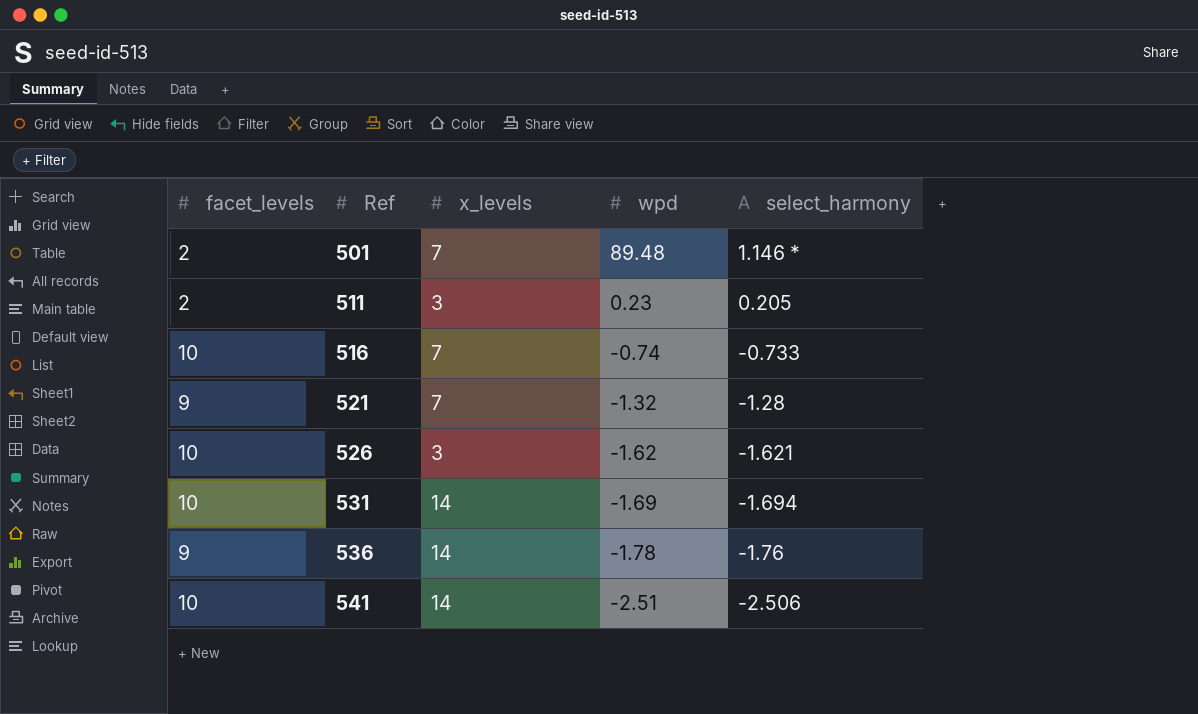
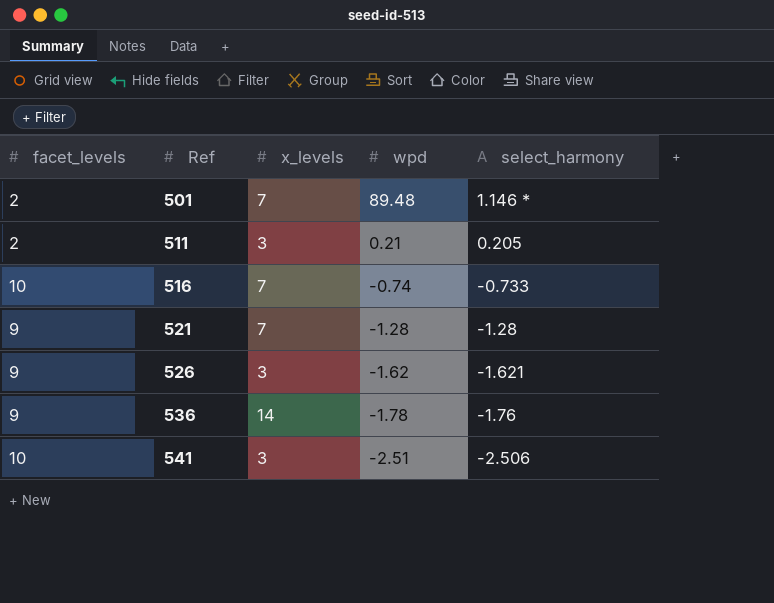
row 531: 10 | 14 | -1.69 | -1.694 -> none
511 | wpd: 0.23 -> 0.21
521 | wpd: -1.32 -> -1.28
526 | facet_levels: 10 -> 9
541 | x_levels: 14 -> 3

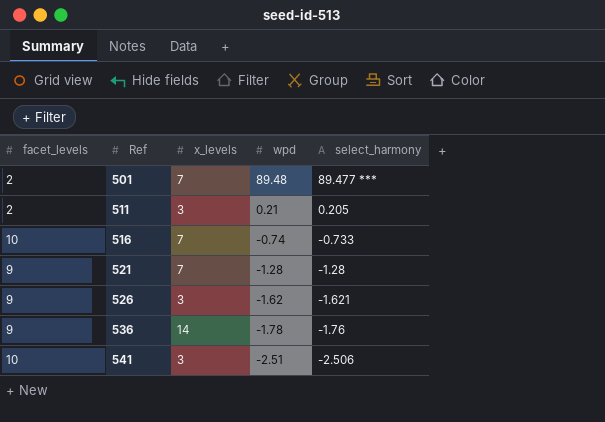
501 | select_harmony: 1.146 * -> 89.477 ***

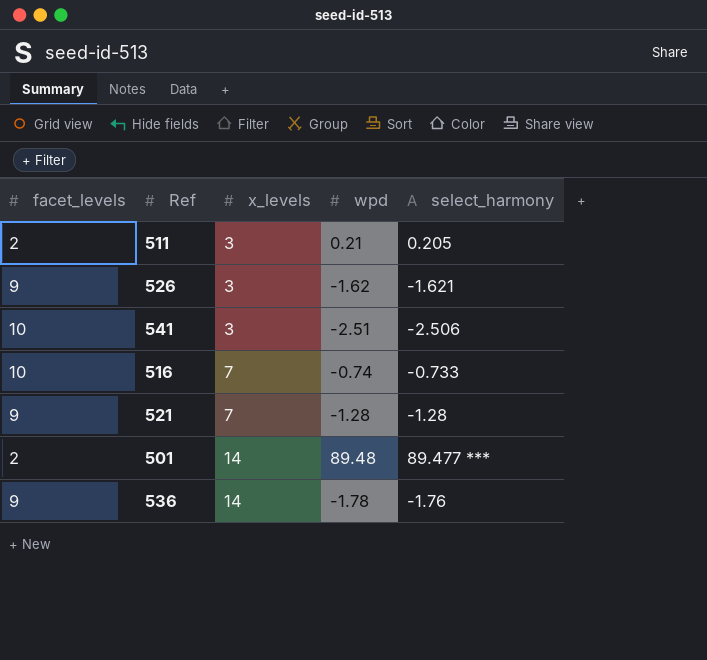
row order: Ref ascending -> x_levels ascending
501 | x_levels: 7 -> 14

